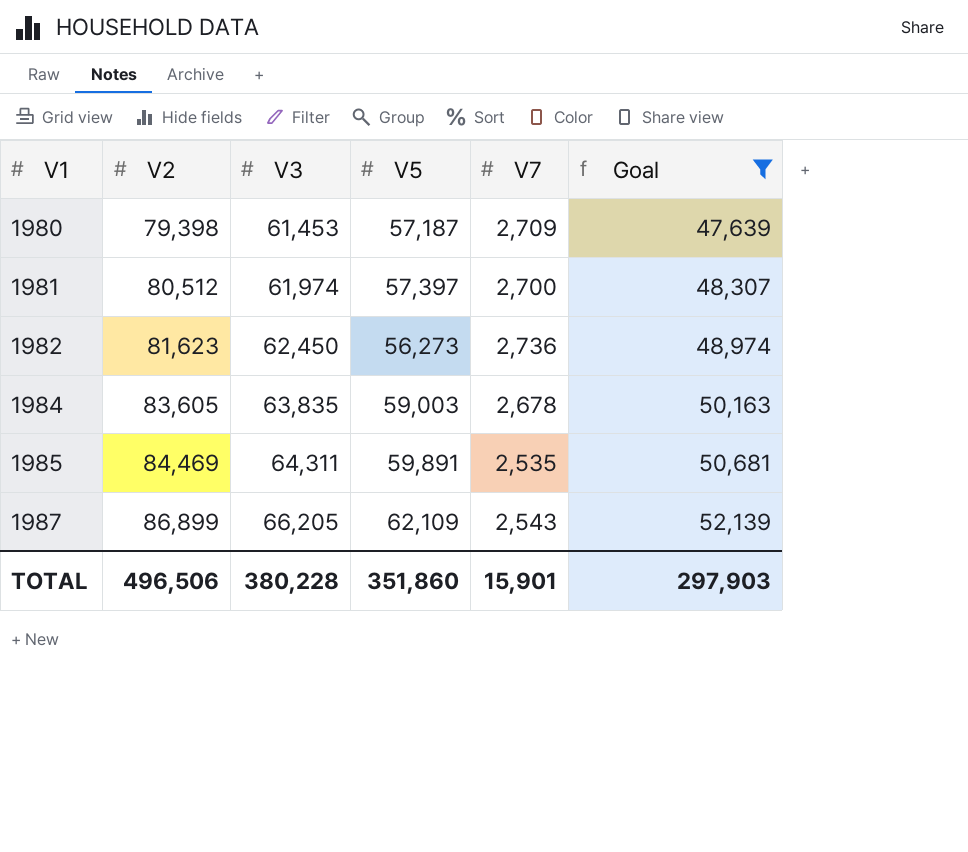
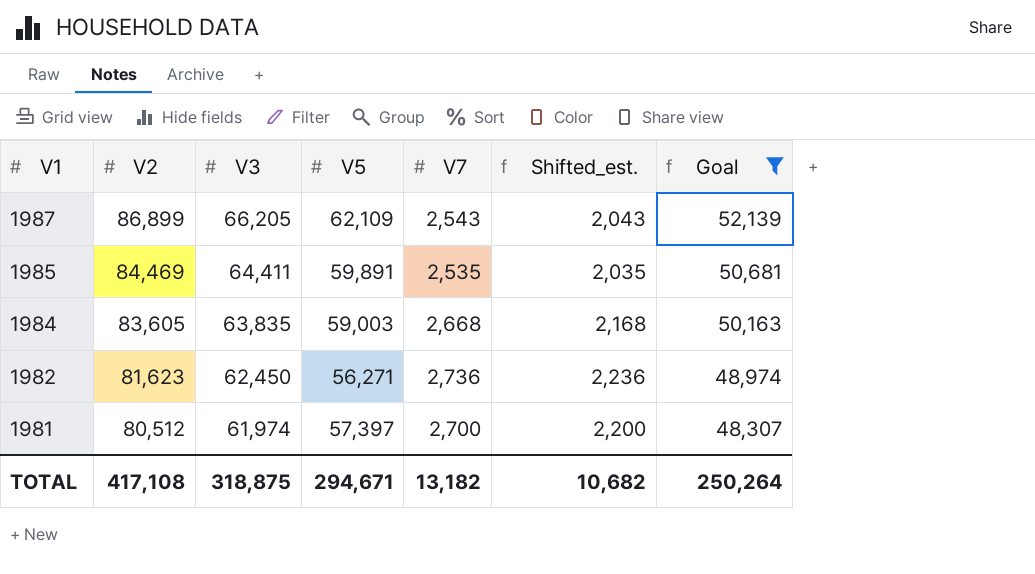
row order: V1 ascending -> V1 descending
column Shifted_est. | formula: none -> [V7] - 500
row 1980: 79,398 | 61,453 | 57,187 | 2,709 | 47,639 -> none
1985 | V3: 64,311 -> 64,411
1984 | V7: 2,678 -> 2,668
1982 | V5: 56,273 -> 56,271
TOTAL | V2: 496,506 -> 417,108
TOTAL | V3: 380,228 -> 318,875
TOTAL | V5: 351,860 -> 294,671
TOTAL | V7: 15,901 -> 13,182
TOTAL | Goal: 297,903 -> 250,264

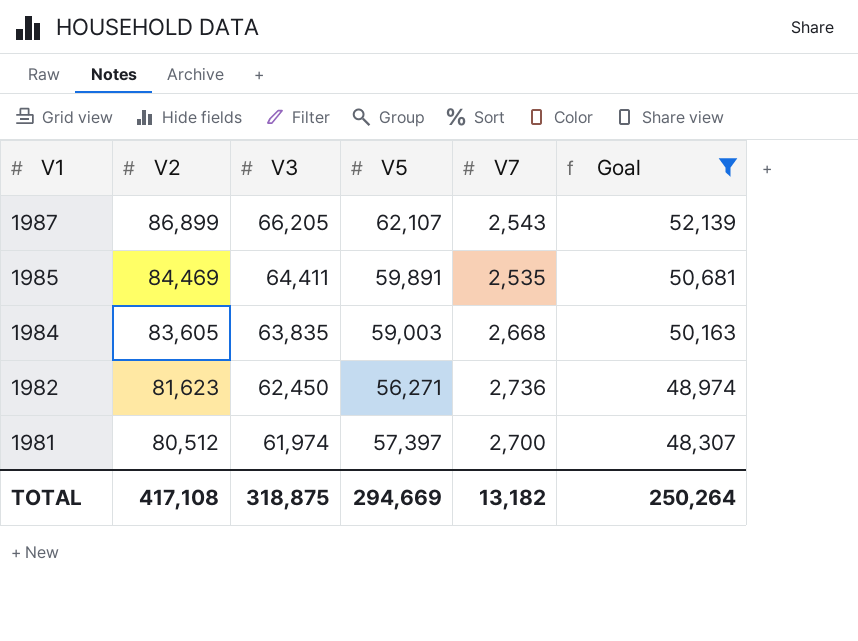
column Shifted_est. | formula: [V7] - 500 -> none
1987 | V5: 62,109 -> 62,107
TOTAL | V5: 294,671 -> 294,669

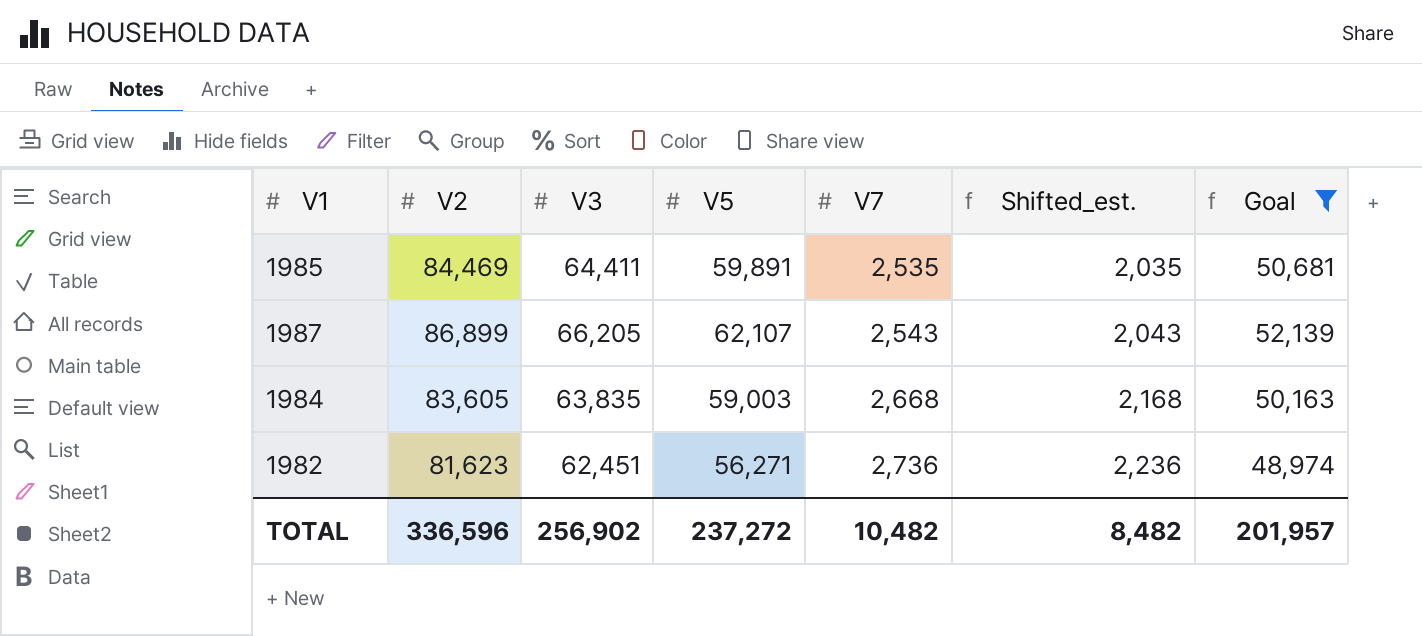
row order: V1 descending -> V7 ascending
column Shifted_est. | formula: none -> [V7] - 500
row 1981: 80,512 | 61,974 | 57,397 | 2,700 | 48,307 -> none
1982 | V3: 62,450 -> 62,451
TOTAL | V2: 417,108 -> 336,596
TOTAL | V3: 318,875 -> 256,902
TOTAL | V5: 294,669 -> 237,272
TOTAL | V7: 13,182 -> 10,482
TOTAL | Goal: 250,264 -> 201,957

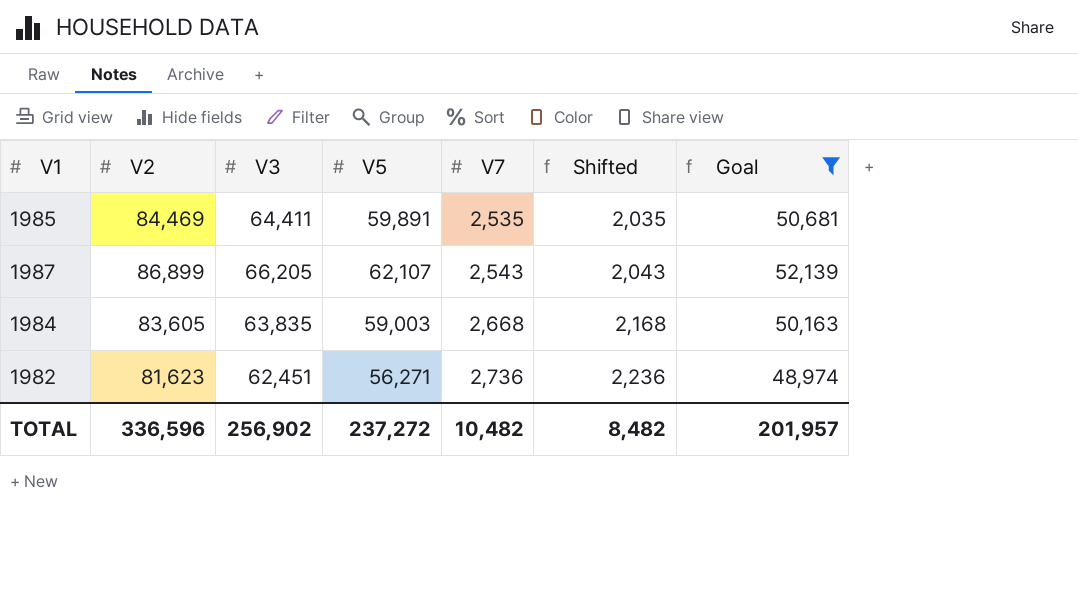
column name: Shifted_est. -> Shifted

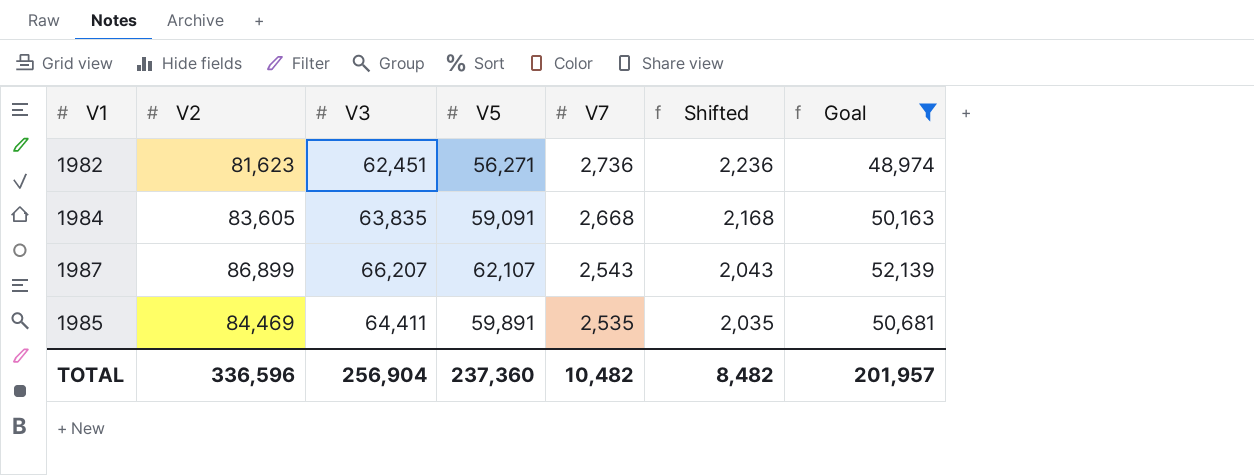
row order: V7 ascending -> V7 descending
1984 | V5: 59,003 -> 59,091
1987 | V3: 66,205 -> 66,207
TOTAL | V3: 256,902 -> 256,904
TOTAL | V5: 237,272 -> 237,360

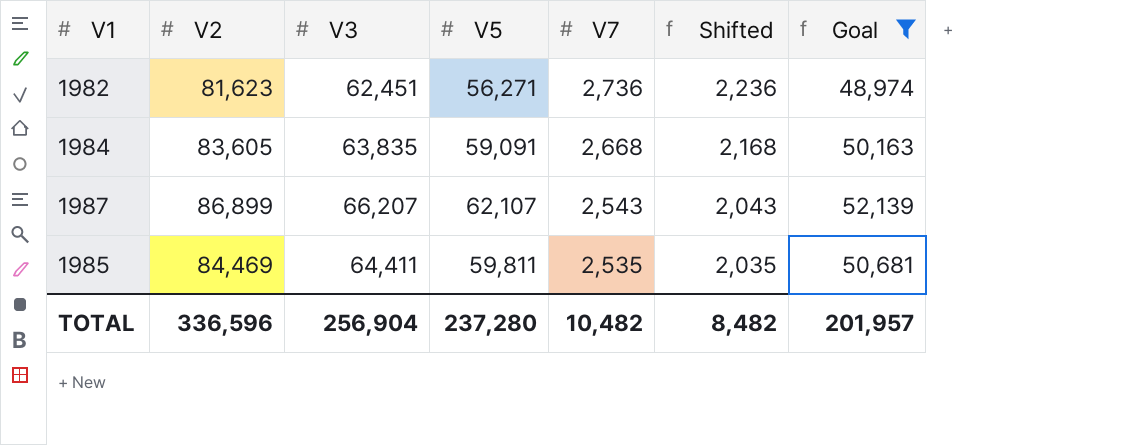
1985 | V5: 59,891 -> 59,811
TOTAL | V5: 237,360 -> 237,280

